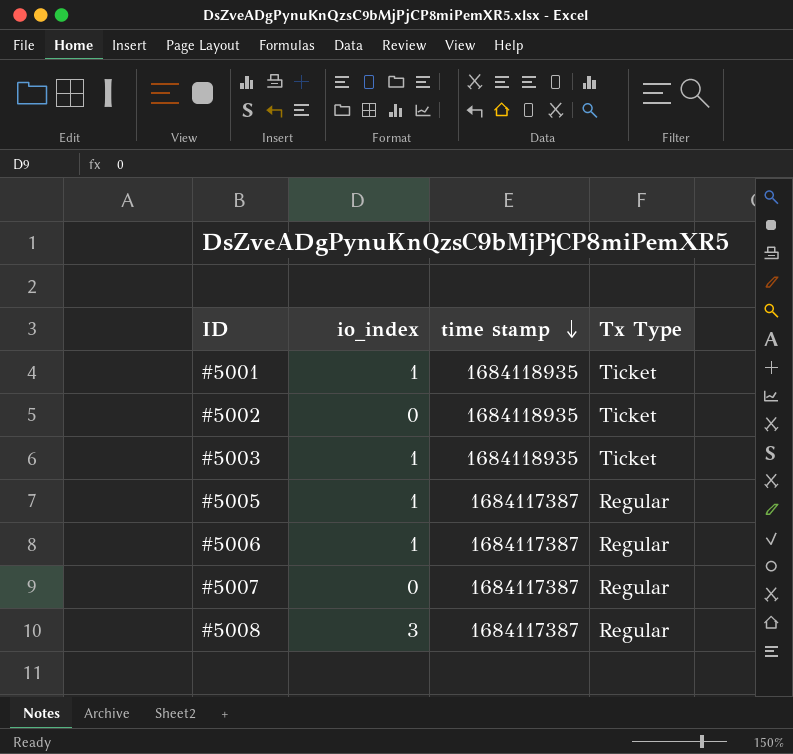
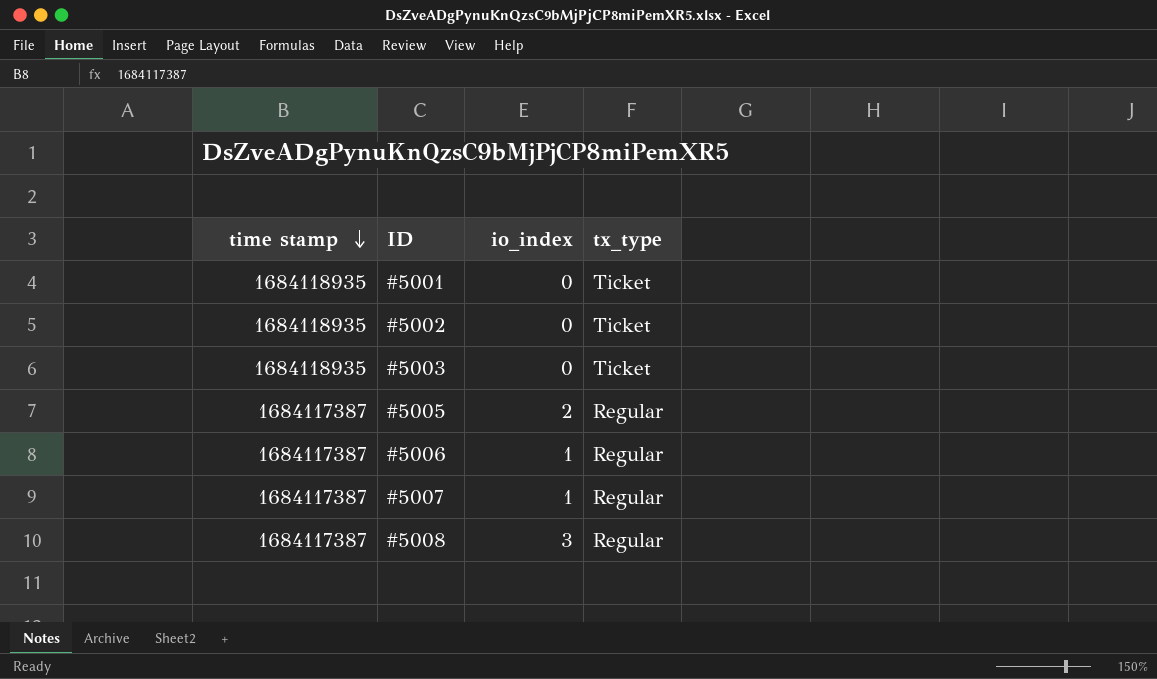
column time stamp | position: 3 -> 1
column name: Tx Type -> tx_type
#5001 | io_index: 1 -> 0
#5003 | io_index: 1 -> 0
#5005 | io_index: 1 -> 2
#5007 | io_index: 0 -> 1

